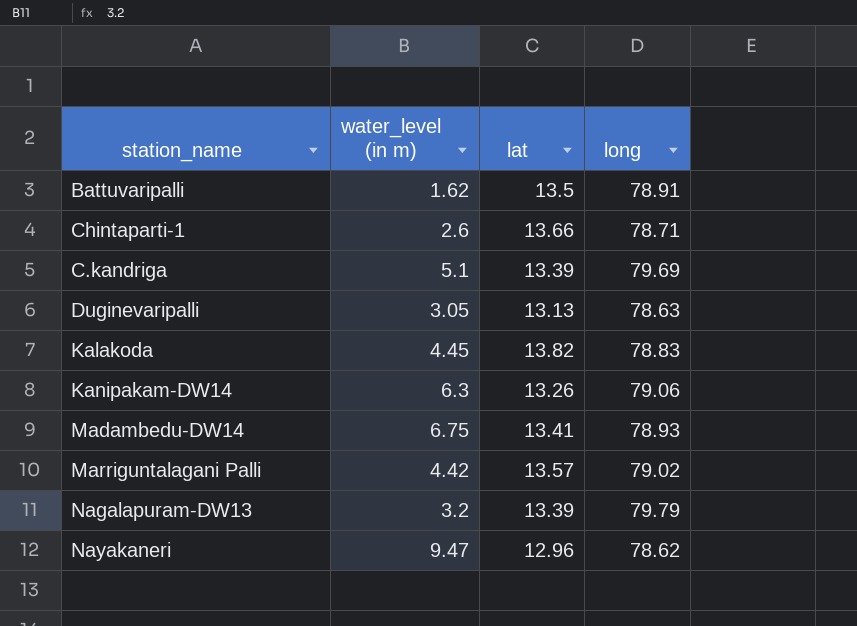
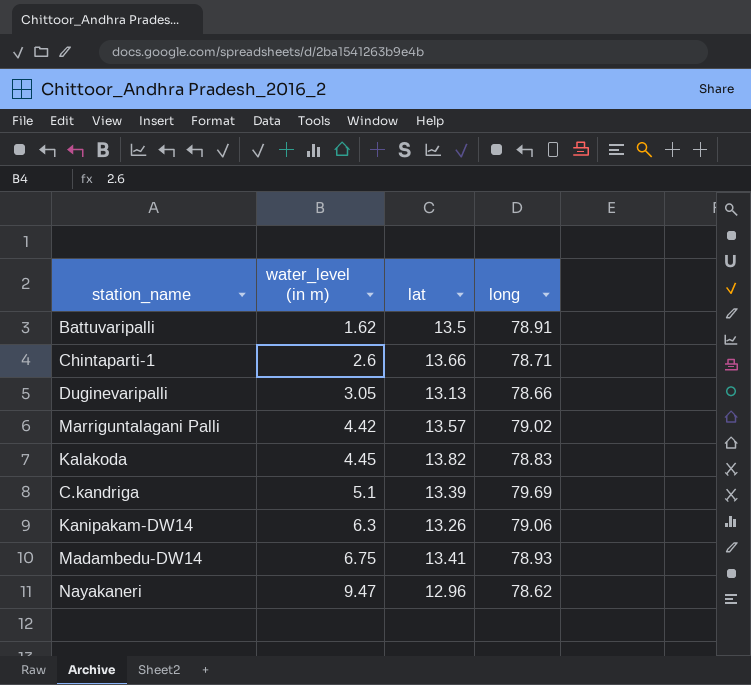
row order: none -> water_level (in m) ascending
row Nagalapuram-DW13: 3.2 | 13.39 | 79.79 -> none
Duginevaripalli | long: 78.63 -> 78.66

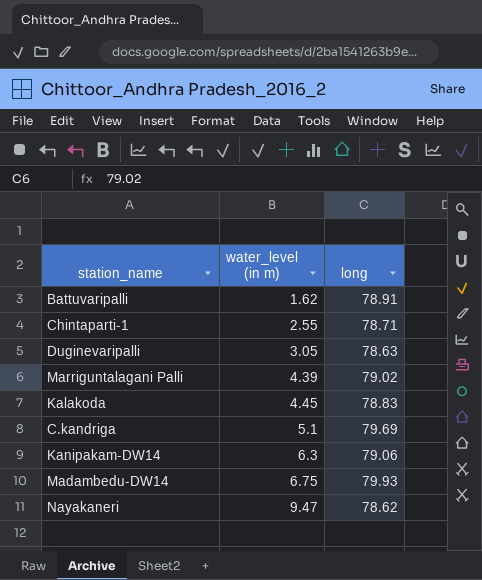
column lat | position: 3 -> none
Chintaparti-1 | water_level (in m): 2.6 -> 2.55
Duginevaripalli | long: 78.66 -> 78.63
Marriguntalagani Palli | water_level (in m): 4.42 -> 4.39
Madambedu-DW14 | long: 78.93 -> 79.93

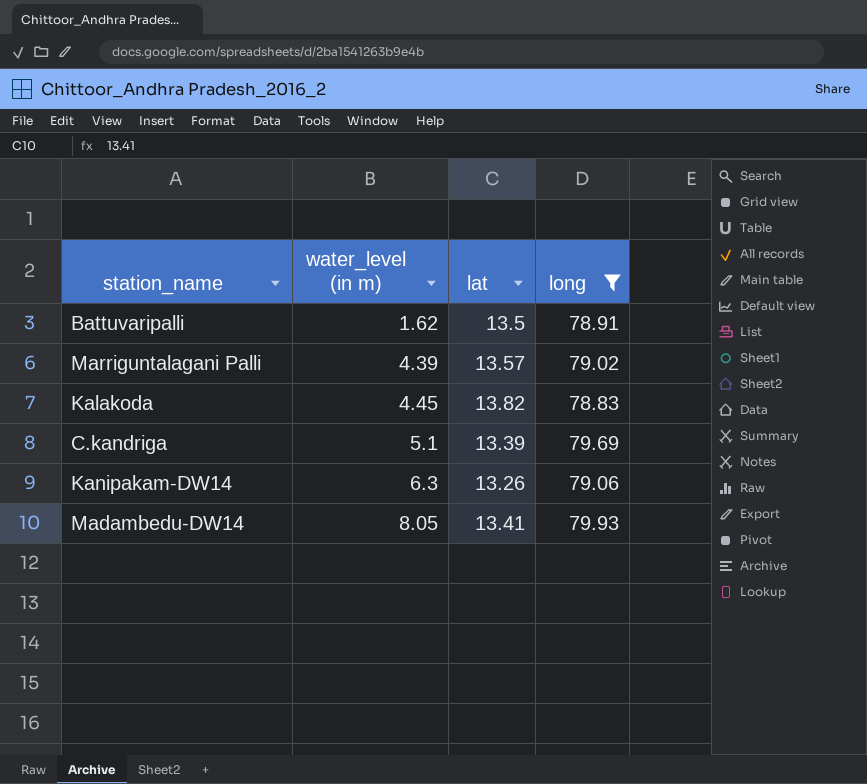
filter: none -> long >= 78.83
column lat | position: none -> 3
Madambedu-DW14 | water_level (in m): 6.75 -> 8.05

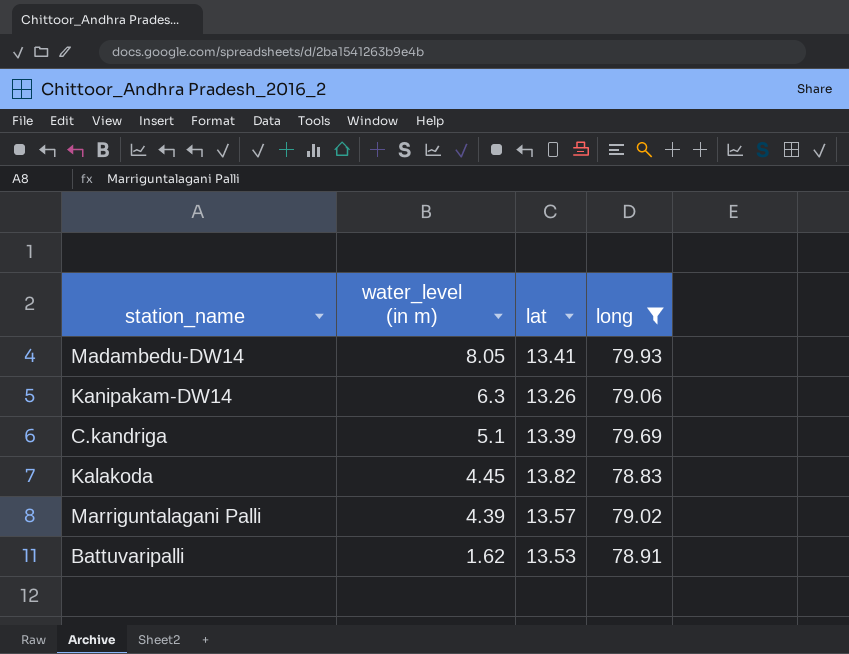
row order: water_level (in m) ascending -> water_level (in m) descending
Battuvaripalli | lat: 13.5 -> 13.53

